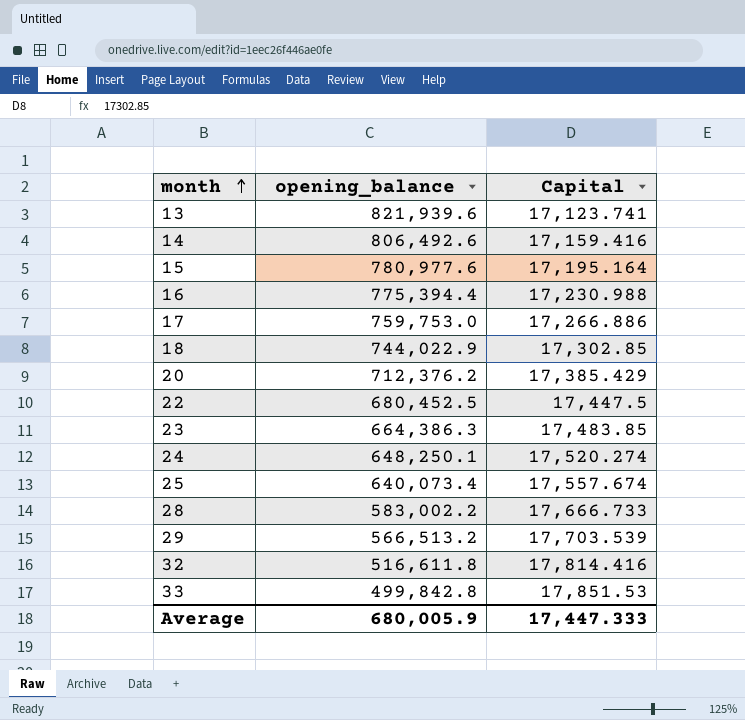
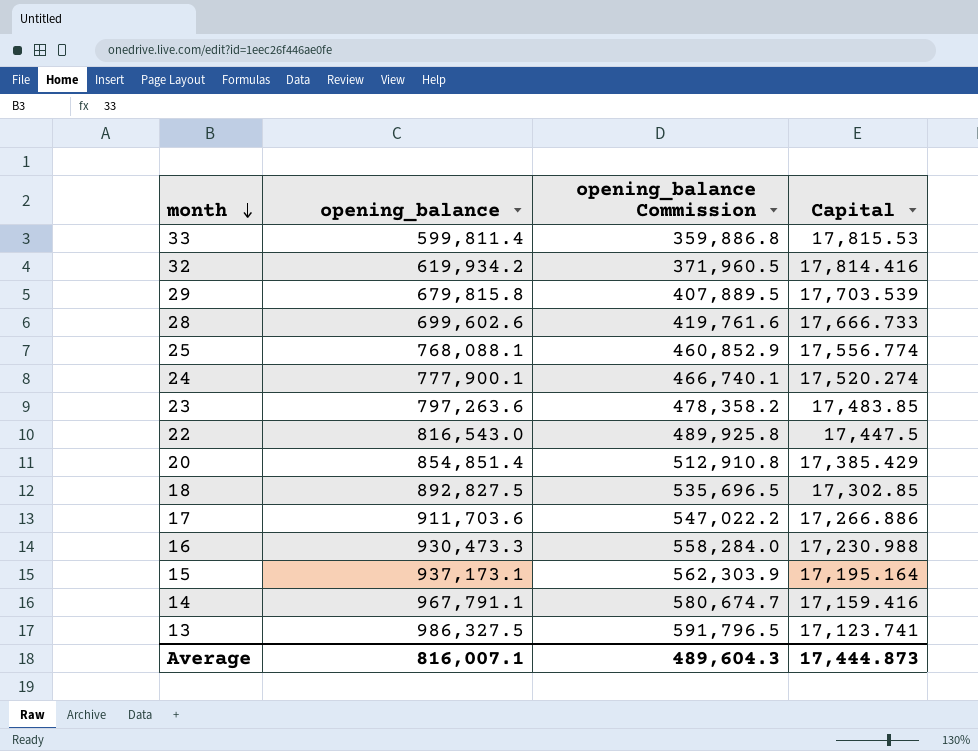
row order: month ascending -> month descending
column opening_balance Commission | formula: none -> [opening_balance] * 0.6
33 | opening_balance: 499,842.8 -> 599,811.4
33 | Capital: 17,851.53 -> 17,815.53
32 | opening_balance: 516,611.8 -> 619,934.2
29 | opening_balance: 566,513.2 -> 679,815.8
28 | opening_balance: 583,002.2 -> 699,602.6
25 | opening_balance: 640,073.4 -> 768,088.1
25 | Capital: 17,557.674 -> 17,556.774
24 | opening_balance: 648,250.1 -> 777,900.1
23 | opening_balance: 664,386.3 -> 797,263.6
22 | opening_balance: 680,452.5 -> 816,543.0
20 | opening_balance: 712,376.2 -> 854,851.4
18 | opening_balance: 744,022.9 -> 892,827.5
17 | opening_balance: 759,753.0 -> 911,703.6
16 | opening_balance: 775,394.4 -> 930,473.3
15 | opening_balance: 780,977.6 -> 937,173.1
14 | opening_balance: 806,492.6 -> 967,791.1
13 | opening_balance: 821,939.6 -> 986,327.5
Average | opening_balance: 680,005.9 -> 816,007.1
Average | Capital: 17,447.333 -> 17,444.873

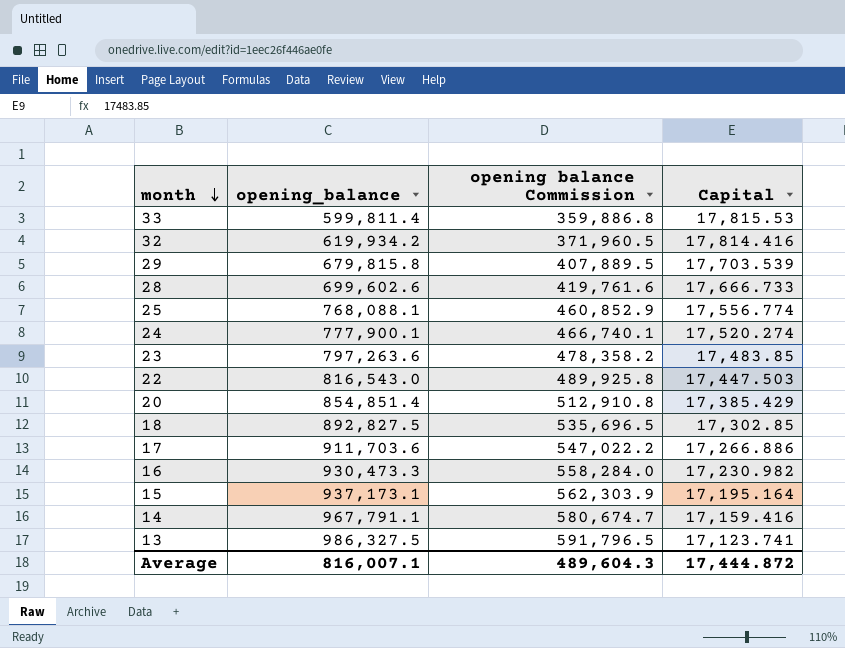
column name: opening_balance Commission -> opening balance Commission
22 | Capital: 17,447.5 -> 17,447.503
16 | Capital: 17,230.988 -> 17,230.982
Average | Capital: 17,444.873 -> 17,444.872

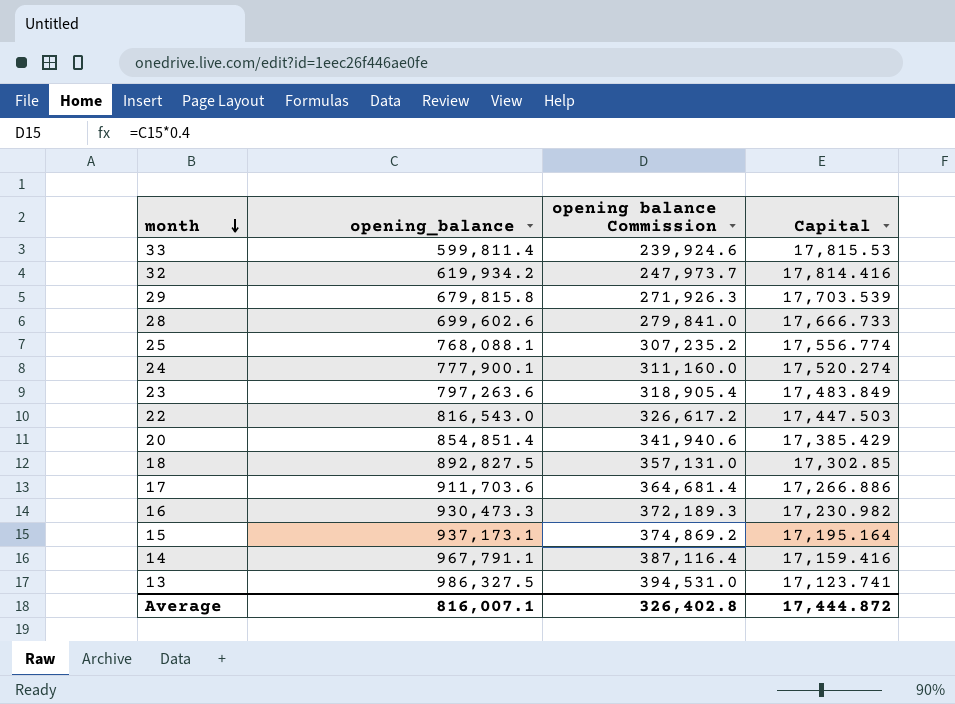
column opening balance Commission | formula: [opening_balance] * 0.6 -> [opening_balance] * 0.4
23 | Capital: 17,483.85 -> 17,483.849
Average | opening balance Commission: 489,604.3 -> 326,402.8

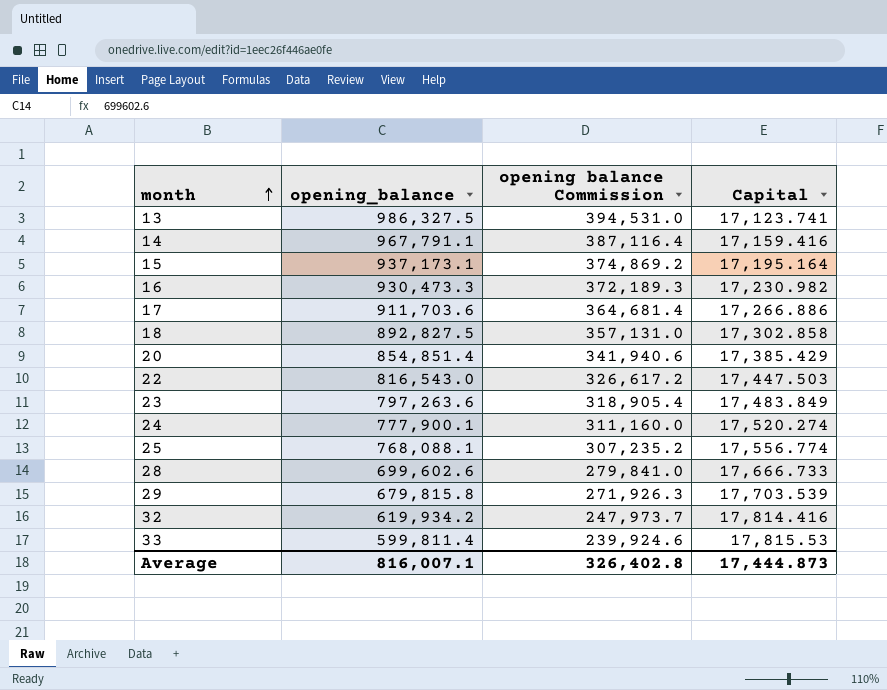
row order: month descending -> month ascending
18 | Capital: 17,302.85 -> 17,302.858
Average | Capital: 17,444.872 -> 17,444.873

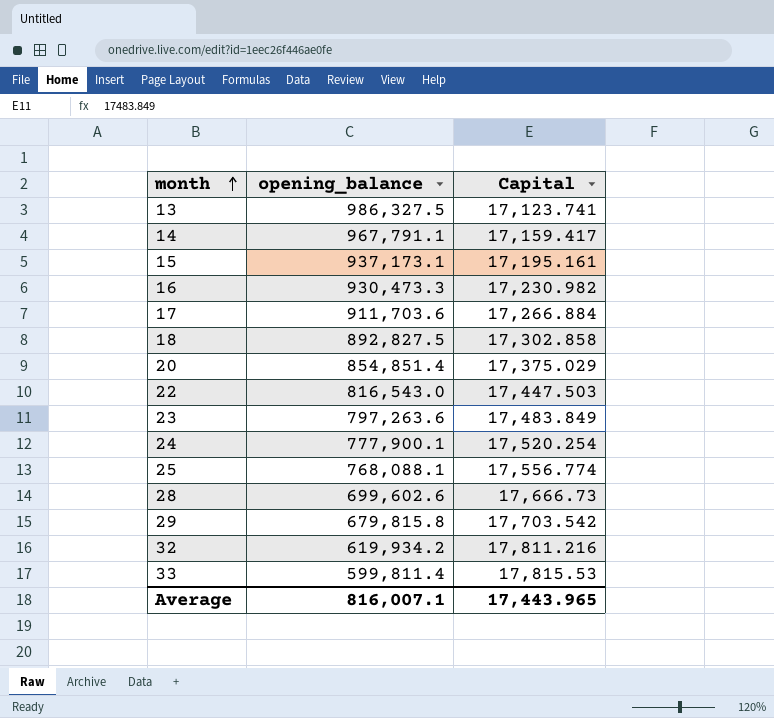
column opening balance Commission | formula: [opening_balance] * 0.4 -> none
14 | Capital: 17,159.416 -> 17,159.417
15 | Capital: 17,195.164 -> 17,195.161
17 | Capital: 17,266.886 -> 17,266.884
20 | Capital: 17,385.429 -> 17,375.029
24 | Capital: 17,520.274 -> 17,520.254
28 | Capital: 17,666.733 -> 17,666.73
29 | Capital: 17,703.539 -> 17,703.542
32 | Capital: 17,814.416 -> 17,811.216
Average | Capital: 17,444.873 -> 17,443.965

